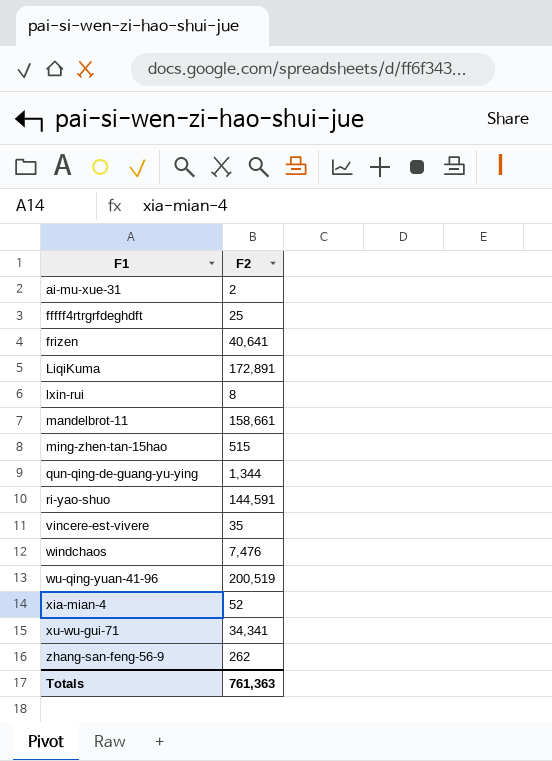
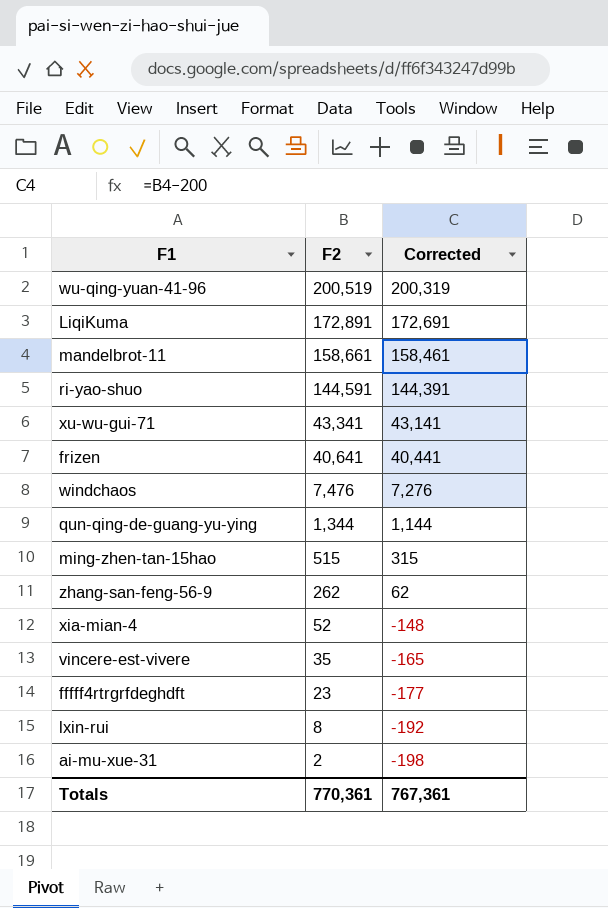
row order: F1 ascending -> F2 descending
column Corrected | formula: none -> [F2] - 200
xu-wu-gui-71 | F2: 34,341 -> 43,341
fffff4rtrgrfdeghdft | F2: 25 -> 23
Totals | F2: 761,363 -> 770,361

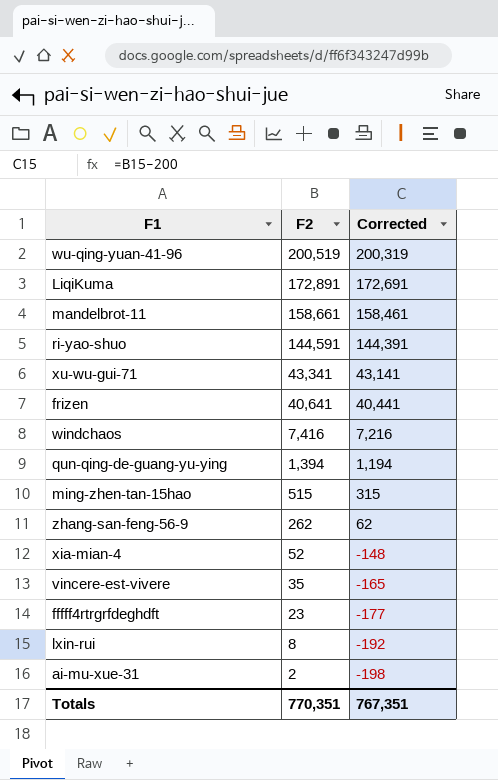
windchaos | F2: 7,476 -> 7,416
windchaos | Corrected: 7,276 -> 7,216
qun-qing-de-guang-yu-ying | F2: 1,344 -> 1,394
qun-qing-de-guang-yu-ying | Corrected: 1,144 -> 1,194
Totals | F2: 770,361 -> 770,351
Totals | Corrected: 767,361 -> 767,351

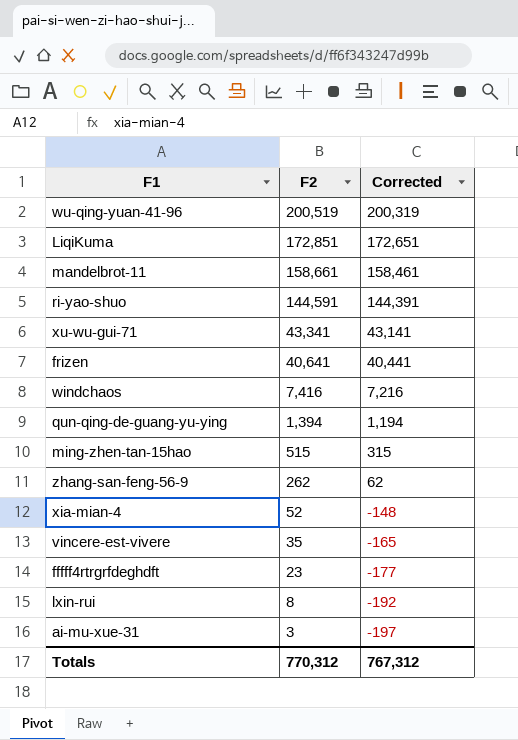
LiqiKuma | F2: 172,891 -> 172,851
LiqiKuma | Corrected: 172,691 -> 172,651
ai-mu-xue-31 | F2: 2 -> 3
ai-mu-xue-31 | Corrected: -198 -> -197
Totals | F2: 770,351 -> 770,312
Totals | Corrected: 767,351 -> 767,312

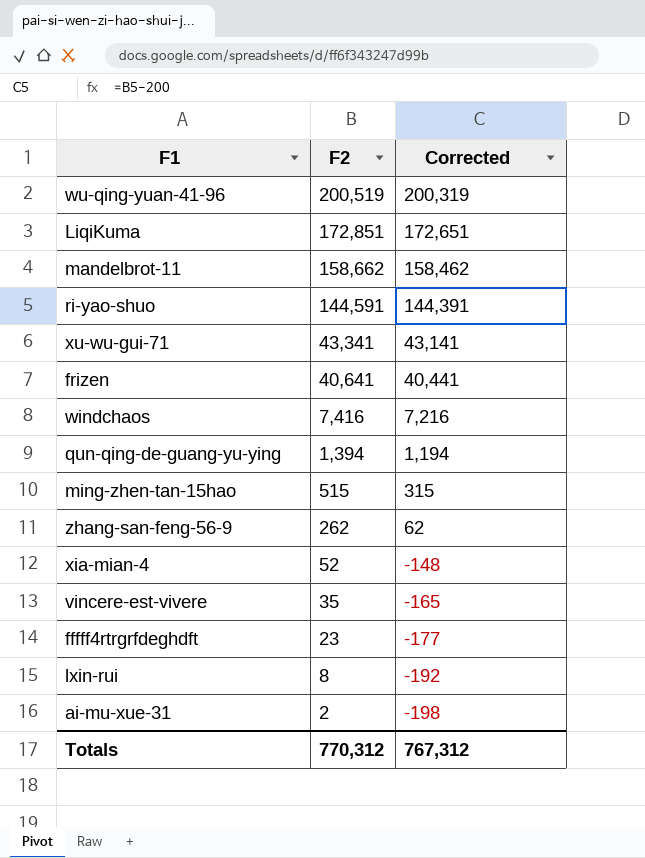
mandelbrot-11 | F2: 158,661 -> 158,662
mandelbrot-11 | Corrected: 158,461 -> 158,462
ai-mu-xue-31 | F2: 3 -> 2
ai-mu-xue-31 | Corrected: -197 -> -198

